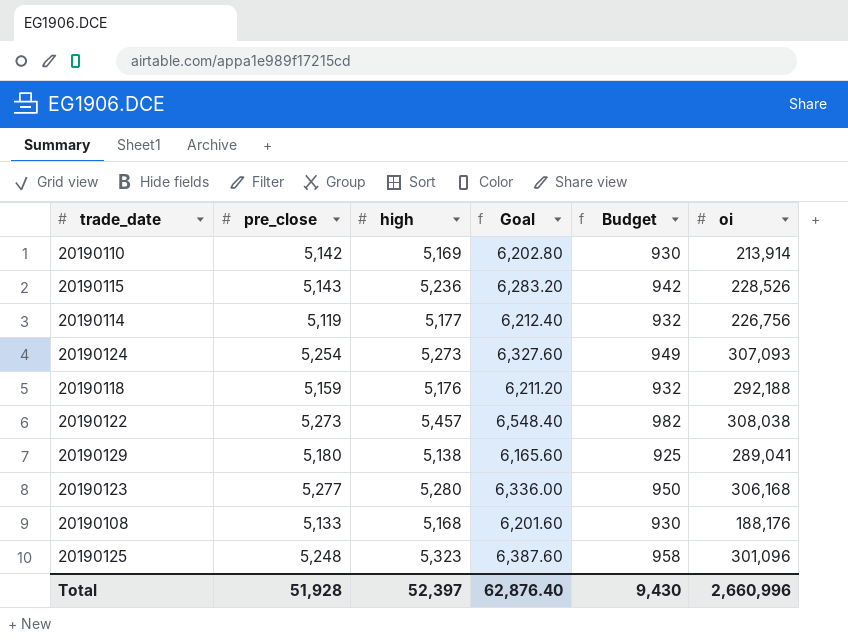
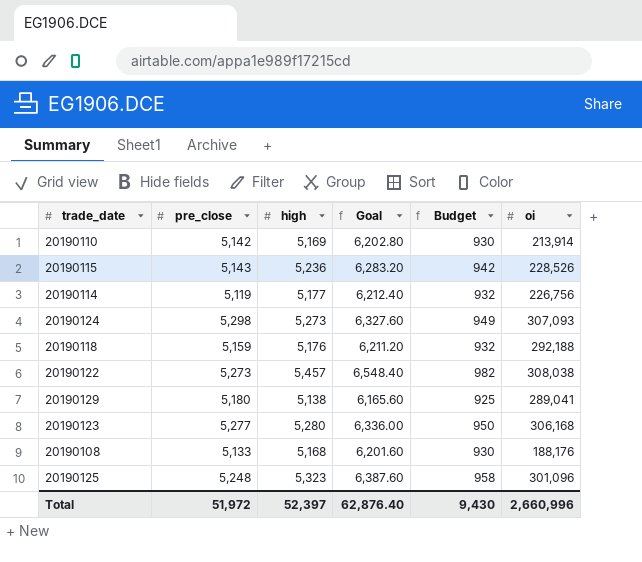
20190124 | pre_close: 5,254 -> 5,298
Total | pre_close: 51,928 -> 51,972

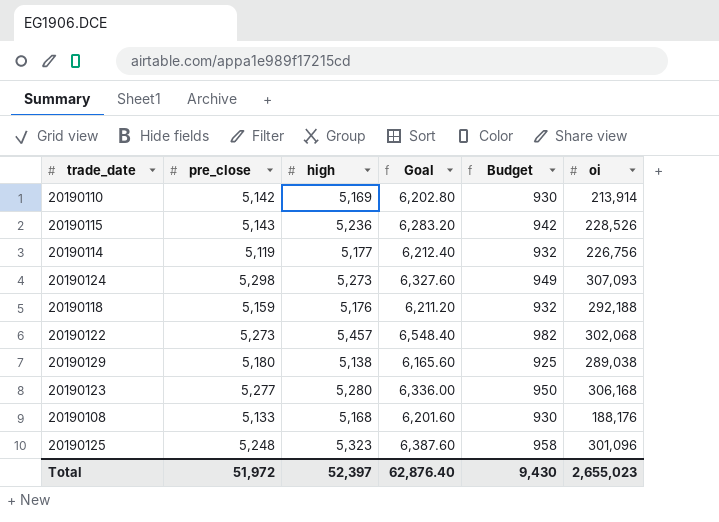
20190122 | oi: 308,038 -> 302,068
20190129 | oi: 289,041 -> 289,038
Total | oi: 2,660,996 -> 2,655,023

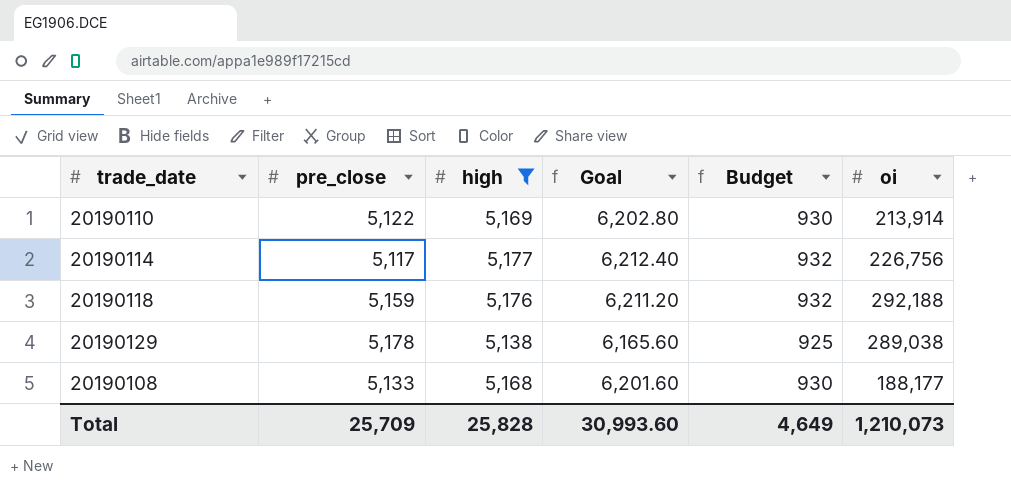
filter: none -> high <= 5,177
20190110 | pre_close: 5,142 -> 5,122
20190114 | pre_close: 5,119 -> 5,117
20190129 | pre_close: 5,180 -> 5,178
20190108 | oi: 188,176 -> 188,177
Total | pre_close: 51,972 -> 25,709
Total | high: 52,397 -> 25,828
Total | Goal: 62,876.40 -> 30,993.60
Total | Budget: 9,430 -> 4,649
Total | oi: 2,655,023 -> 1,210,073

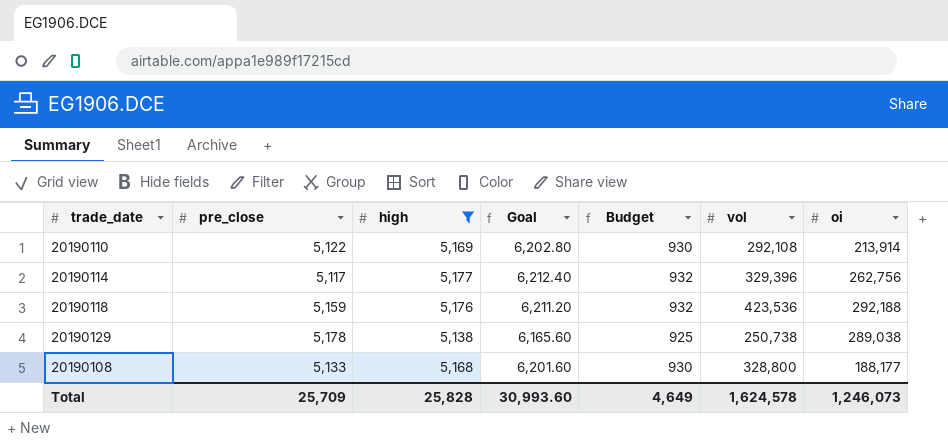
column vol | position: none -> 6
20190114 | oi: 226,756 -> 262,756
Total | oi: 1,210,073 -> 1,246,073

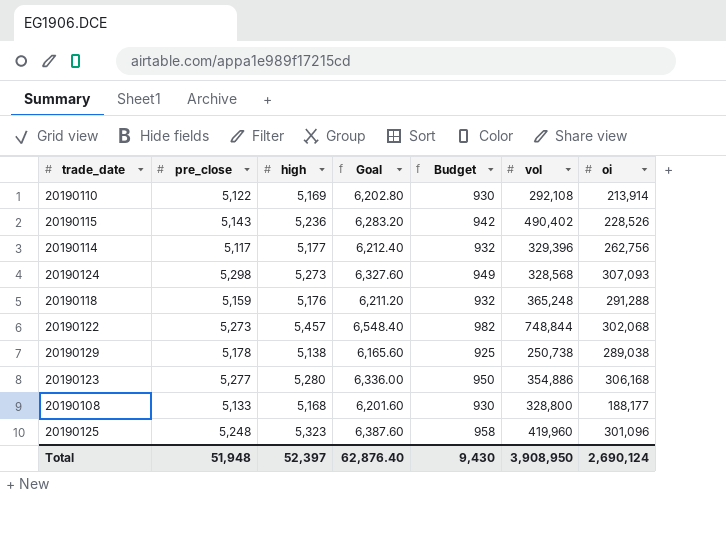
filter: high <= 5,177 -> none
20190118 | vol: 423,536 -> 365,248
20190118 | oi: 292,188 -> 291,288
Total | pre_close: 25,709 -> 51,948
Total | high: 25,828 -> 52,397
Total | Goal: 30,993.60 -> 62,876.40
Total | Budget: 4,649 -> 9,430
Total | vol: 1,624,578 -> 3,908,950
Total | oi: 1,246,073 -> 2,690,124

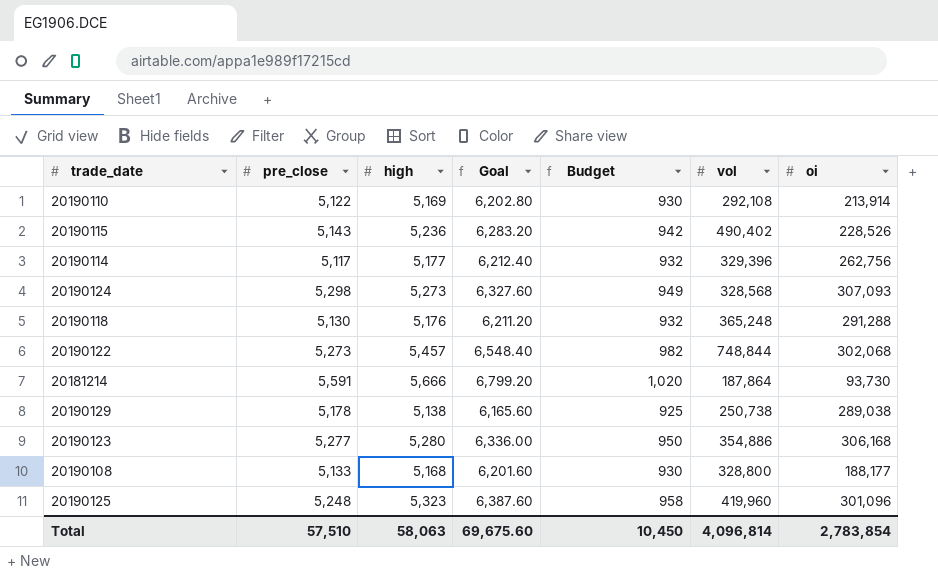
20190118 | pre_close: 5,159 -> 5,130
row 20181214: none -> 5,591 | 5,666 | 6,799.20 | 1,020 | 187,864 | 93,730
Total | pre_close: 51,948 -> 57,510
Total | high: 52,397 -> 58,063
Total | Goal: 62,876.40 -> 69,675.60
Total | Budget: 9,430 -> 10,450
Total | vol: 3,908,950 -> 4,096,814
Total | oi: 2,690,124 -> 2,783,854

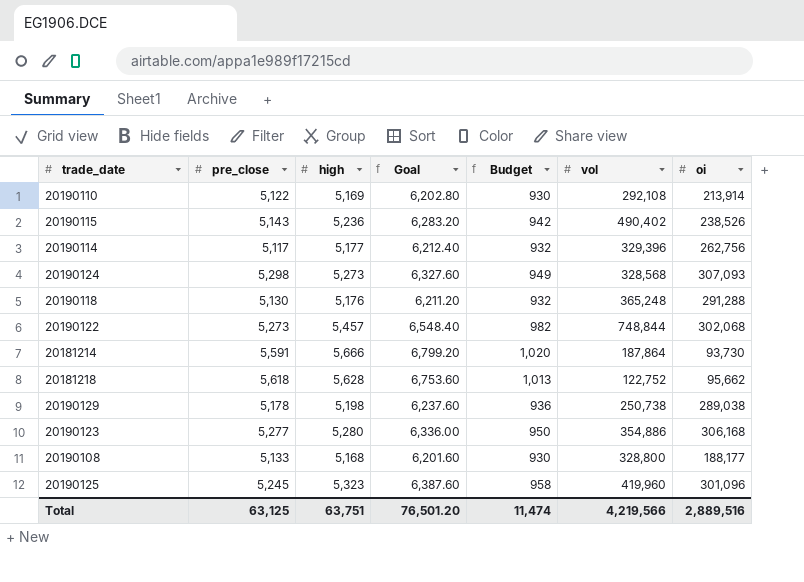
20190115 | oi: 228,526 -> 238,526
row 20181218: none -> 5,618 | 5,628 | 6,753.60 | 1,013 | 122,752 | 95,662
20190129 | high: 5,138 -> 5,198
20190129 | Goal: 6,165.60 -> 6,237.60
20190129 | Budget: 925 -> 936
20190125 | pre_close: 5,248 -> 5,245
Total | pre_close: 57,510 -> 63,125
Total | high: 58,063 -> 63,751
Total | Goal: 69,675.60 -> 76,501.20
Total | Budget: 10,450 -> 11,474
Total | vol: 4,096,814 -> 4,219,566
Total | oi: 2,783,854 -> 2,889,516

